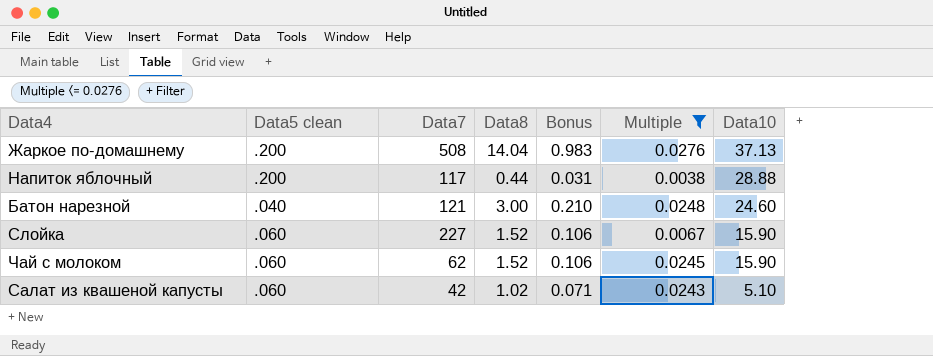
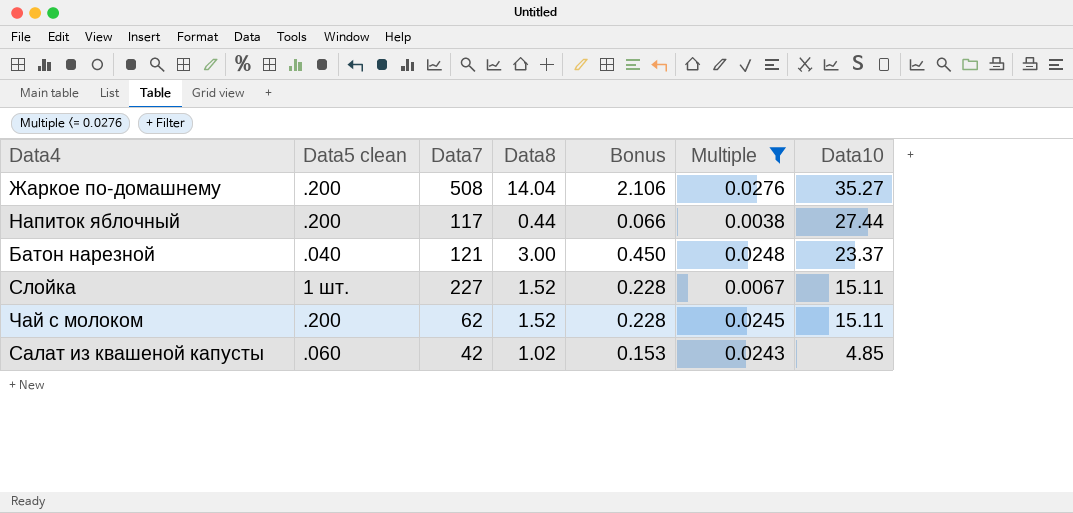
column Bonus | formula: [Data8] * 0.07 -> [Data8] * 0.15
Жаркое по-домашнему | Data10: 37.13 -> 35.27
Напиток яблочный | Data10: 28.88 -> 27.44
Батон нарезной | Data10: 24.60 -> 23.37
Слойка | Data5 clean: .060 -> 1 шт.
Слойка | Data10: 15.90 -> 15.11
Чай с молоком | Data5 clean: .060 -> .200
Чай с молоком | Data10: 15.90 -> 15.11
Салат из квашеной капусты | Data10: 5.10 -> 4.85

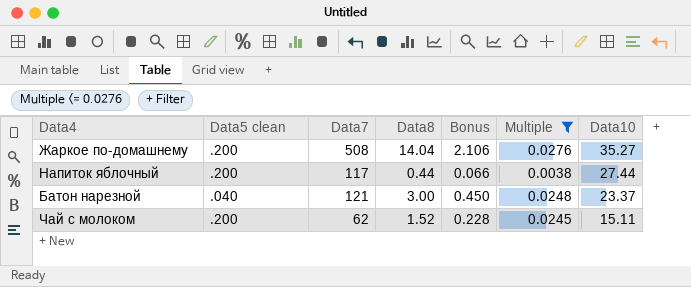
row Слойка: 1 шт. | 227 | 1.52 | 0.228 | 0.0067 | 15.11 -> none
row Салат из квашеной капусты: .060 | 42 | 1.02 | 0.153 | 0.0243 | 4.85 -> none

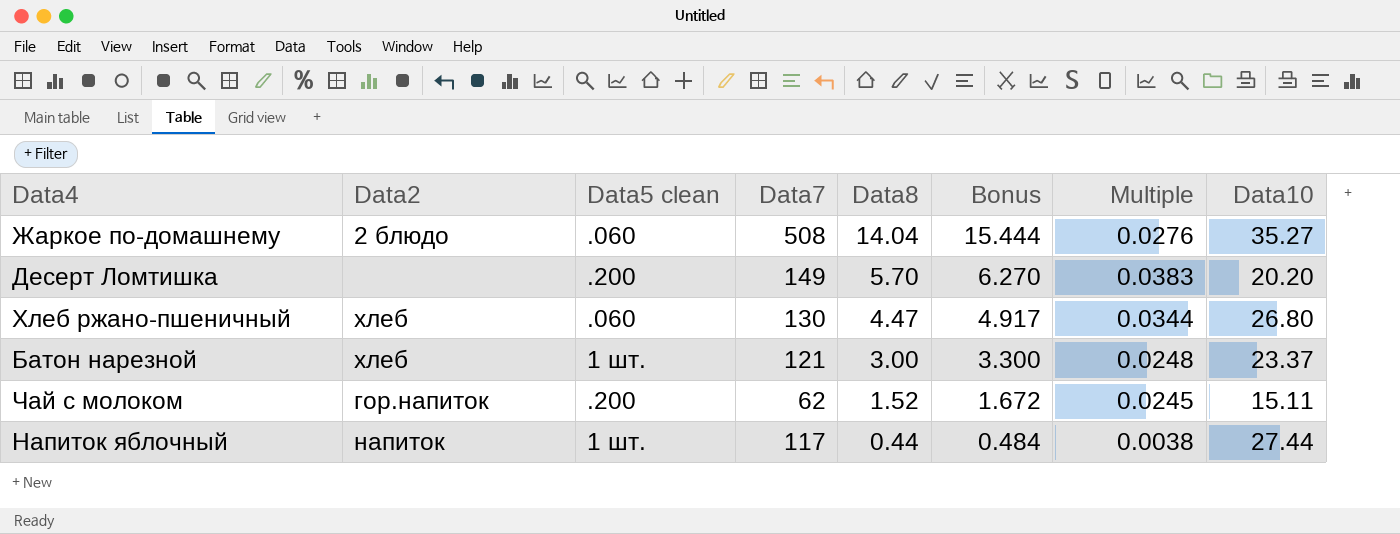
filter: Multiple <= 0.0276 -> none
row order: Data10 descending -> Data8 descending
column Data2 | position: none -> 2
column Bonus | formula: [Data8] * 0.15 -> [Data8] * 1.1
Жаркое по-домашнему | Data5 clean: .200 -> .060
Батон нарезной | Data5 clean: .040 -> 1 шт.
Напиток яблочный | Data5 clean: .200 -> 1 шт.

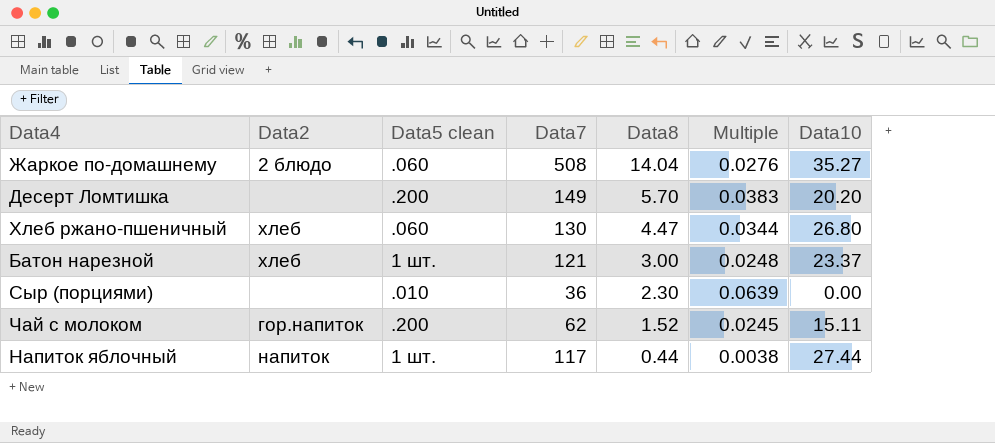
column Bonus | formula: [Data8] * 1.1 -> none
row Сыр (порциями): none -> none | .010 | 36 | 2.30 | 0.0639 | 0.00

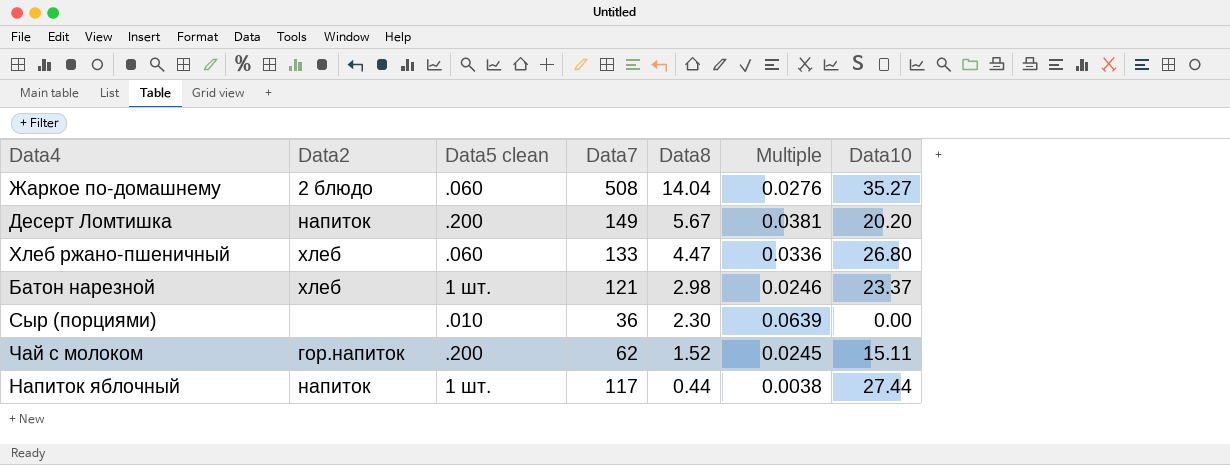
Десерт Ломтишка | Data2: none -> напиток
Десерт Ломтишка | Data8: 5.70 -> 5.67
Десерт Ломтишка | Multiple: 0.0383 -> 0.0381
Хлеб ржано-пшеничный | Data7: 130 -> 133
Хлеб ржано-пшеничный | Multiple: 0.0344 -> 0.0336
Батон нарезной | Data8: 3.00 -> 2.98
Батон нарезной | Multiple: 0.0248 -> 0.0246

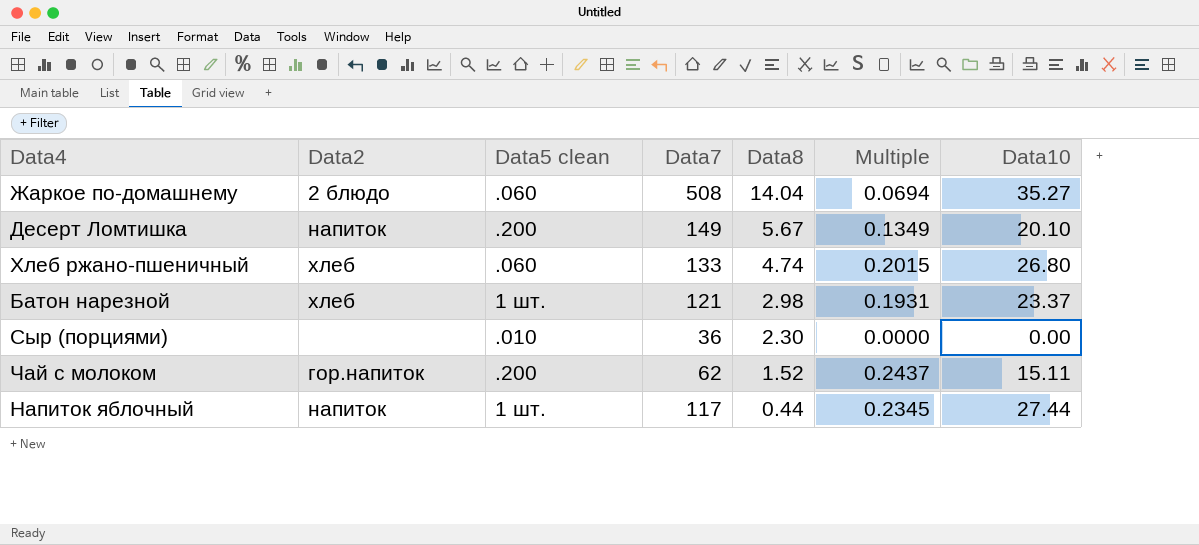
column Multiple | formula: [Data8] / [Data7] -> [Data10] / [Data7]
Десерт Ломтишка | Data10: 20.20 -> 20.10
Хлеб ржано-пшеничный | Data8: 4.47 -> 4.74

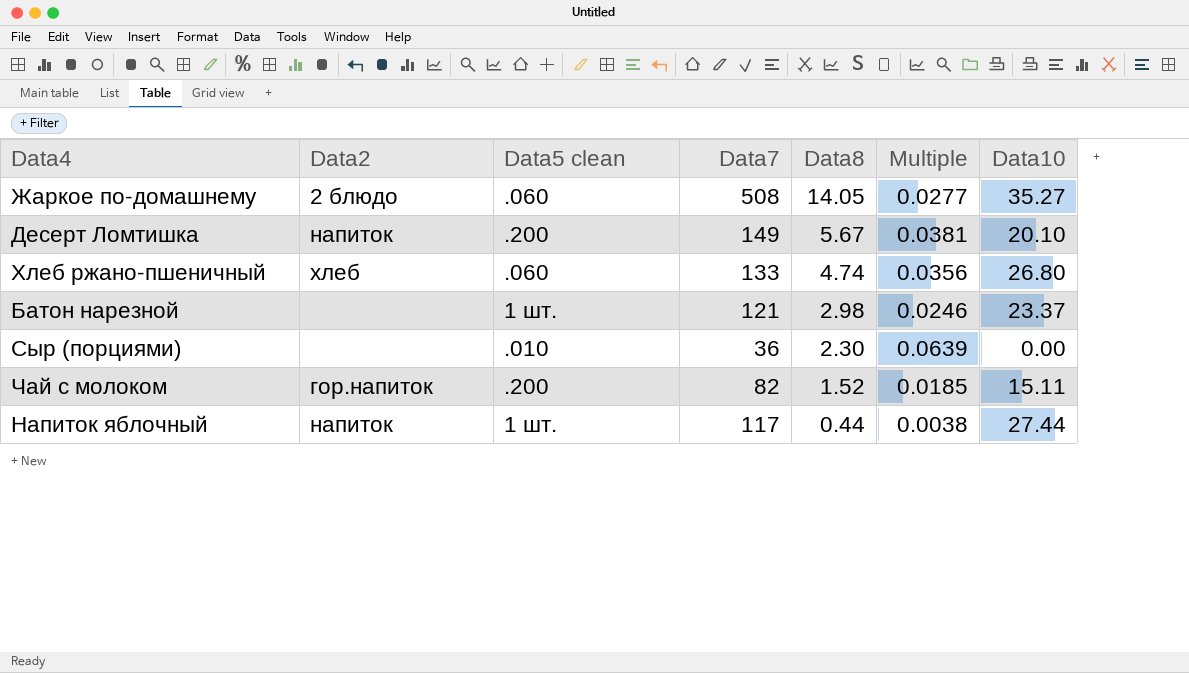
column Multiple | formula: [Data10] / [Data7] -> [Data8] / [Data7]
Жаркое по-домашнему | Data8: 14.04 -> 14.05
Батон нарезной | Data2: хлеб -> none
Чай с молоком | Data7: 62 -> 82

